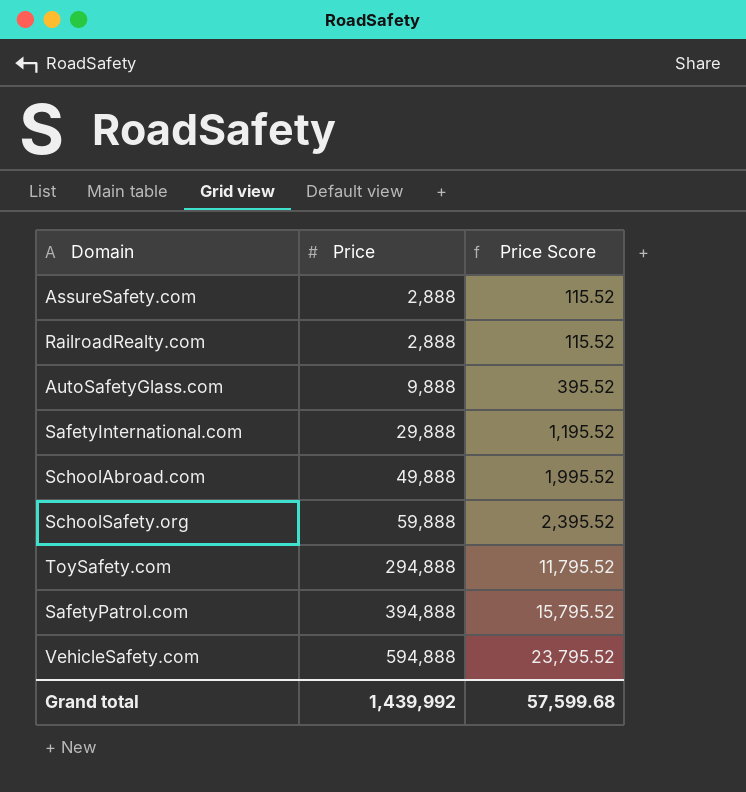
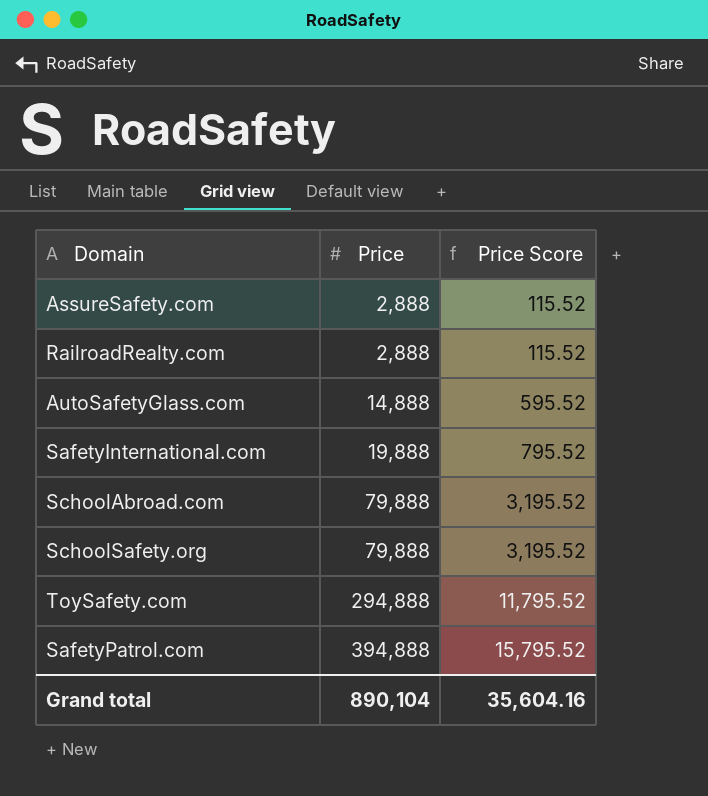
row VehicleSafety.com: 594,888 | 23,795.52 -> none
AutoSafetyGlass.com | Price: 9,888 -> 14,888
AutoSafetyGlass.com | Price Score: 395.52 -> 595.52
SafetyInternational.com | Price: 29,888 -> 19,888
SafetyInternational.com | Price Score: 1,195.52 -> 795.52
SchoolAbroad.com | Price: 49,888 -> 79,888
SchoolAbroad.com | Price Score: 1,995.52 -> 3,195.52
SchoolSafety.org | Price: 59,888 -> 79,888
SchoolSafety.org | Price Score: 2,395.52 -> 3,195.52
Grand total | Price: 1,439,992 -> 890,104
Grand total | Price Score: 57,599.68 -> 35,604.16

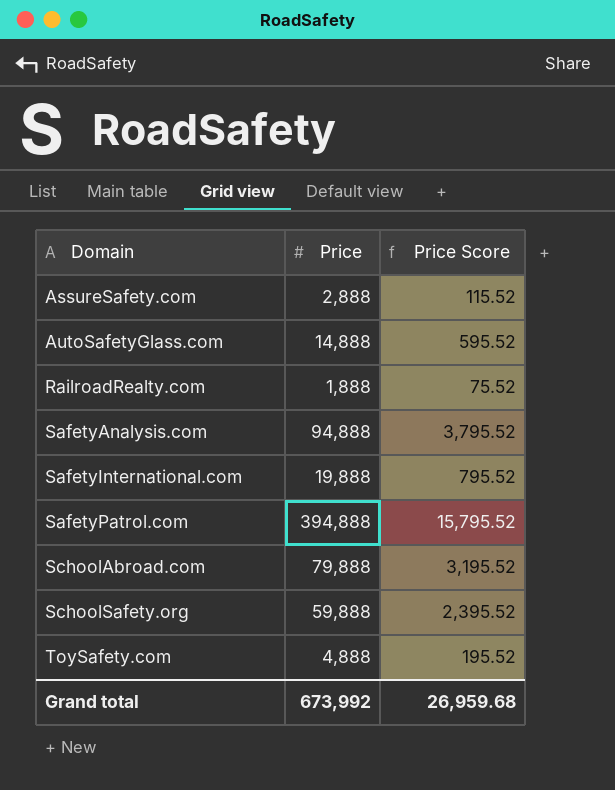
row order: Price ascending -> Domain ascending
RailroadRealty.com | Price: 2,888 -> 1,888
RailroadRealty.com | Price Score: 115.52 -> 75.52
row SafetyAnalysis.com: none -> 94,888 | 3,795.52
SchoolSafety.org | Price: 79,888 -> 59,888
SchoolSafety.org | Price Score: 3,195.52 -> 2,395.52
ToySafety.com | Price: 294,888 -> 4,888
ToySafety.com | Price Score: 11,795.52 -> 195.52
Grand total | Price: 890,104 -> 673,992
Grand total | Price Score: 35,604.16 -> 26,959.68

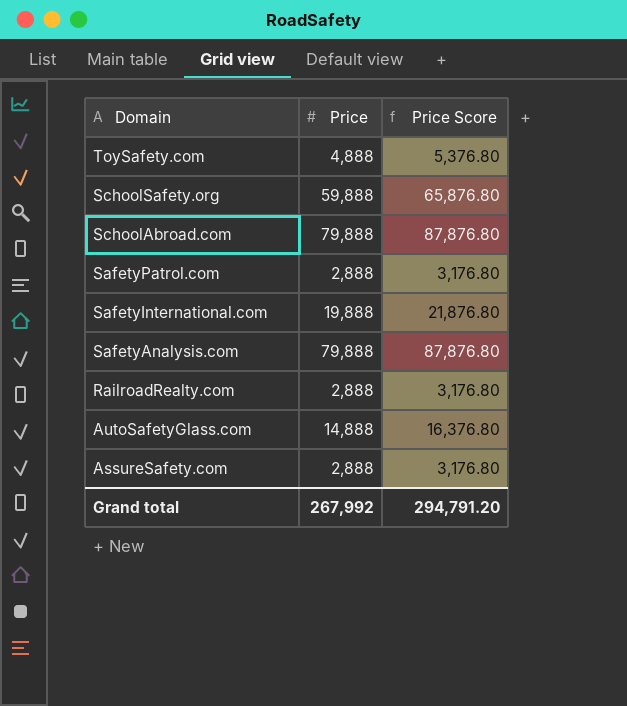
row order: Domain ascending -> Domain descending
column Price Score | formula: [Price] * 0.04 -> [Price] * 1.1
SafetyPatrol.com | Price: 394,888 -> 2,888
SafetyAnalysis.com | Price: 94,888 -> 79,888
RailroadRealty.com | Price: 1,888 -> 2,888
Grand total | Price: 673,992 -> 267,992
Grand total | Price Score: 26,959.68 -> 294,791.20

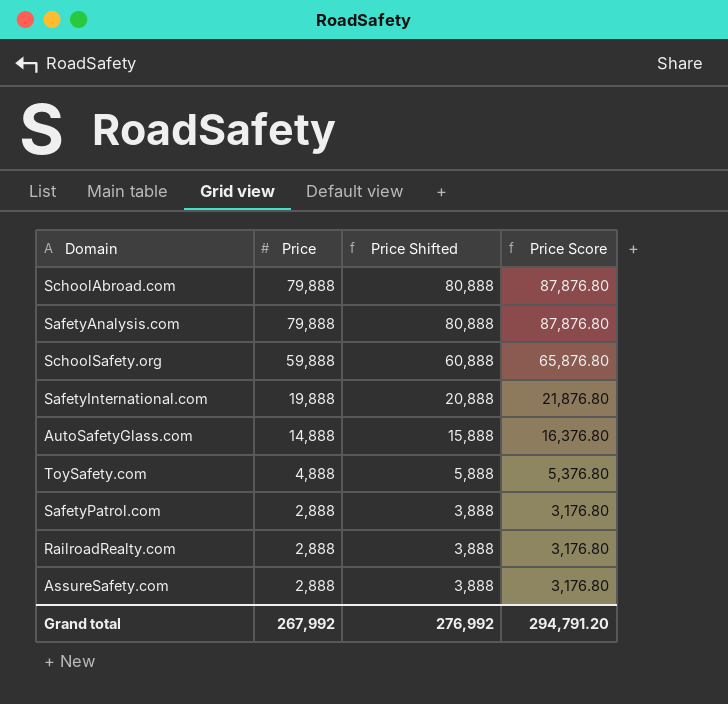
row order: Domain descending -> Price descending
column Price Shifted | formula: none -> [Price] + 1000

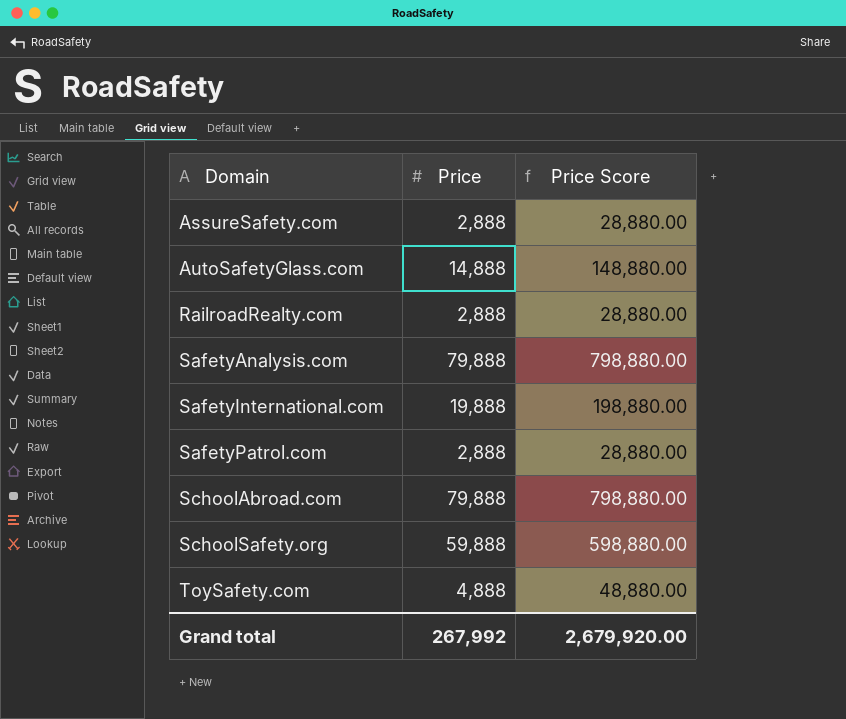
row order: Price descending -> Domain ascending
column Price Shifted | formula: [Price] + 1000 -> none
column Price Score | formula: [Price] * 1.1 -> [Price] * 10
Grand total | Price Score: 294,791.20 -> 2,679,920.00

